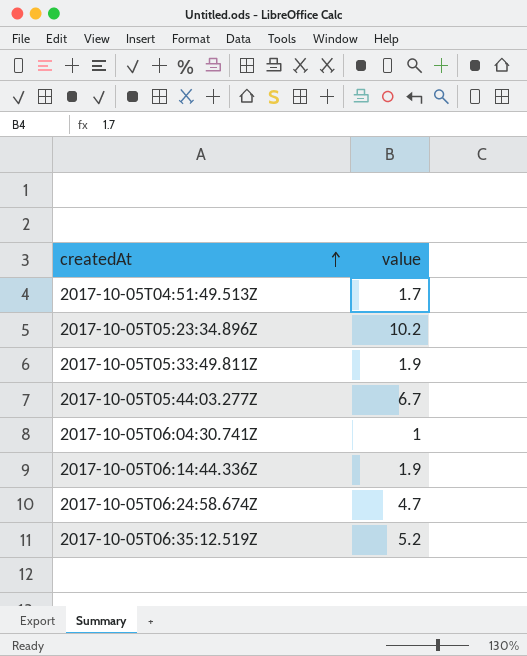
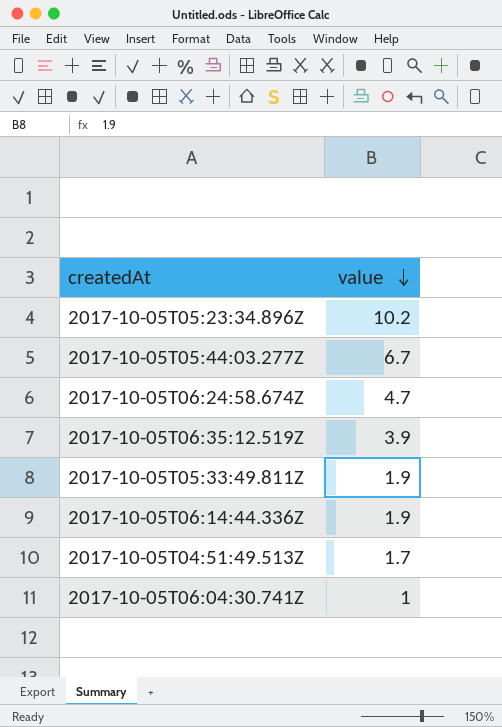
row order: createdAt ascending -> value descending
2017-10-05T06:35:12.519Z | value: 5.2 -> 3.9

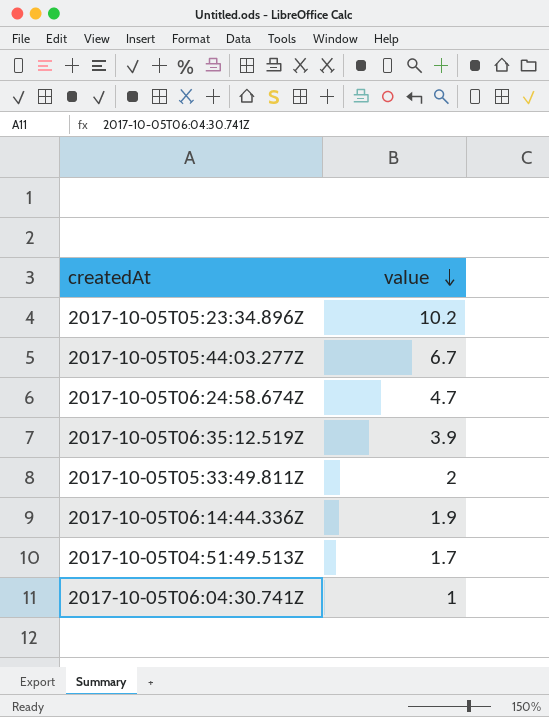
2017-10-05T05:33:49.811Z | value: 1.9 -> 2

